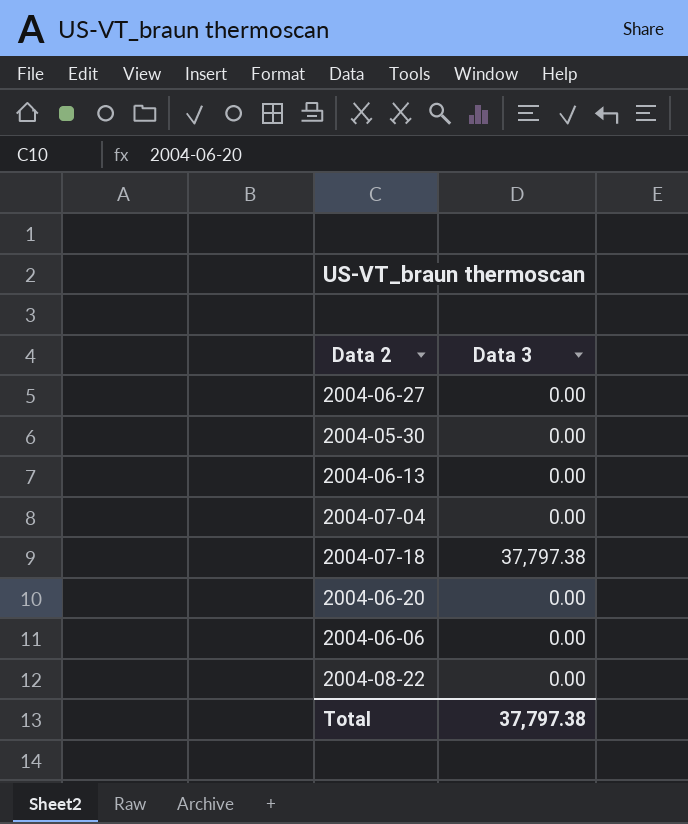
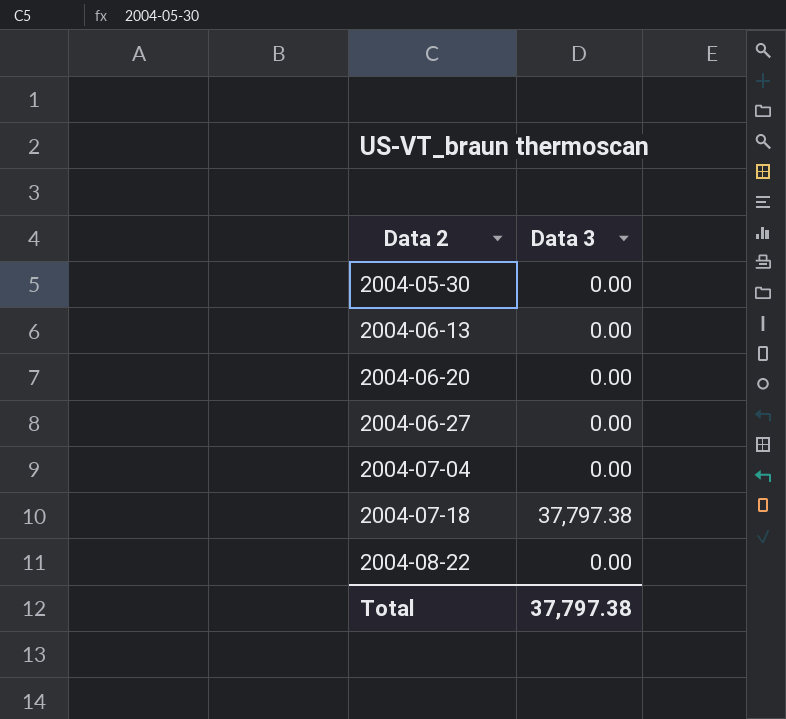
row order: none -> Data 2 ascending
row 2004-06-06: 0.00 -> none

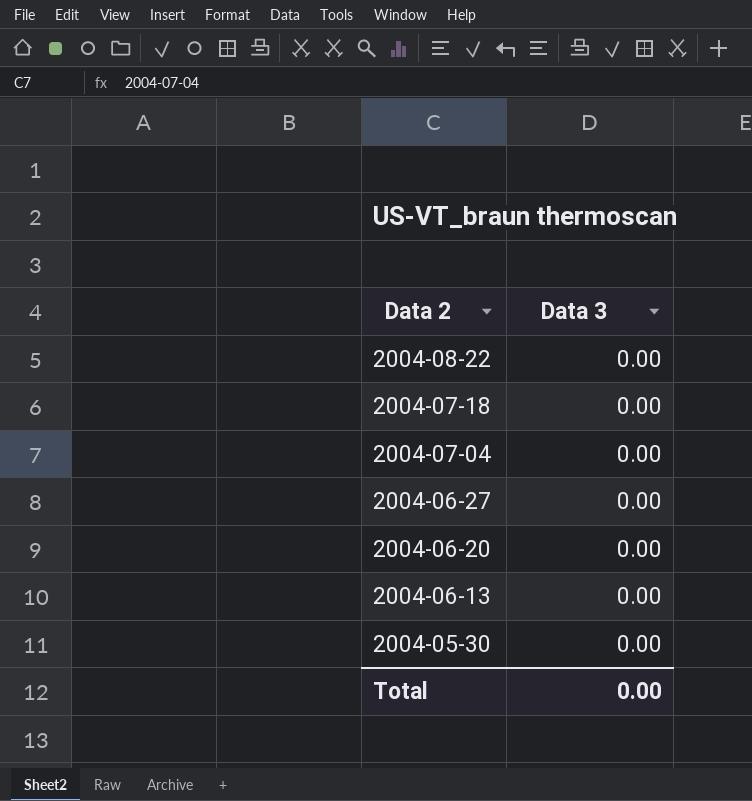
row order: Data 2 ascending -> Data 2 descending
2004-07-18 | Data 3: 37,797.38 -> 0.00
Total | Data 3: 37,797.38 -> 0.00

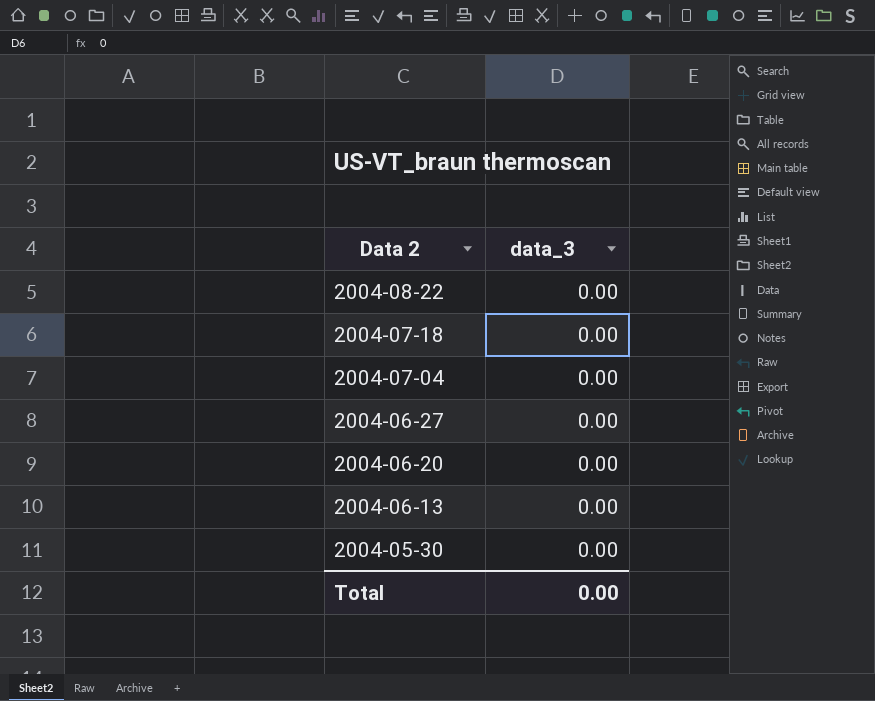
column name: Data 3 -> data_3

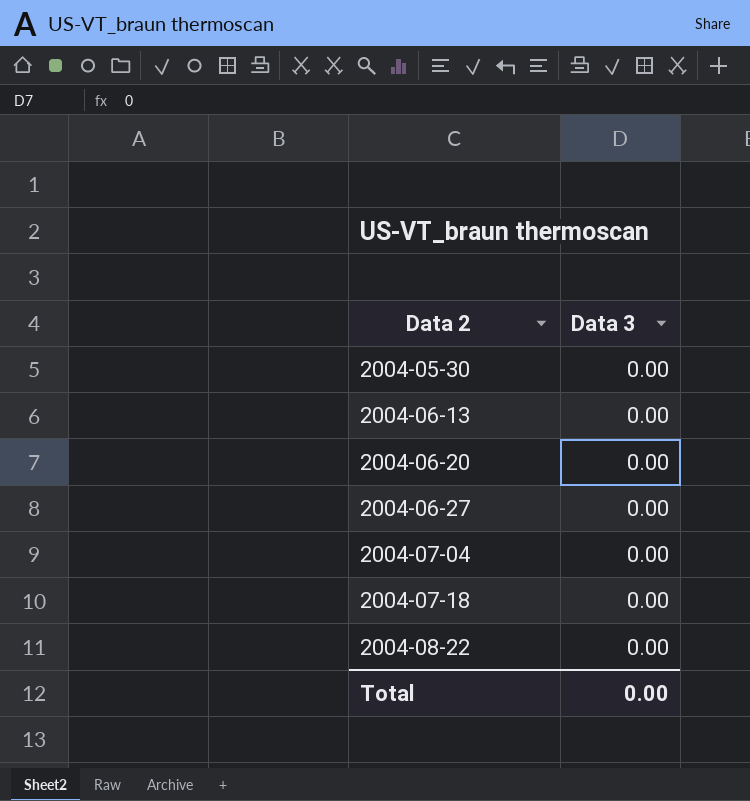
row order: Data 2 descending -> Data 2 ascending
column name: data_3 -> Data 3

